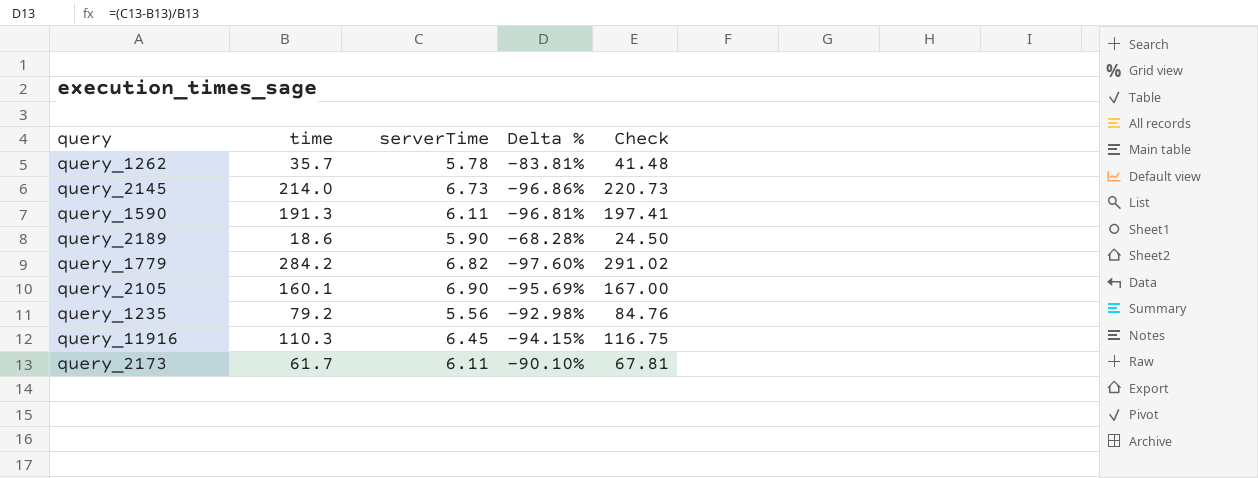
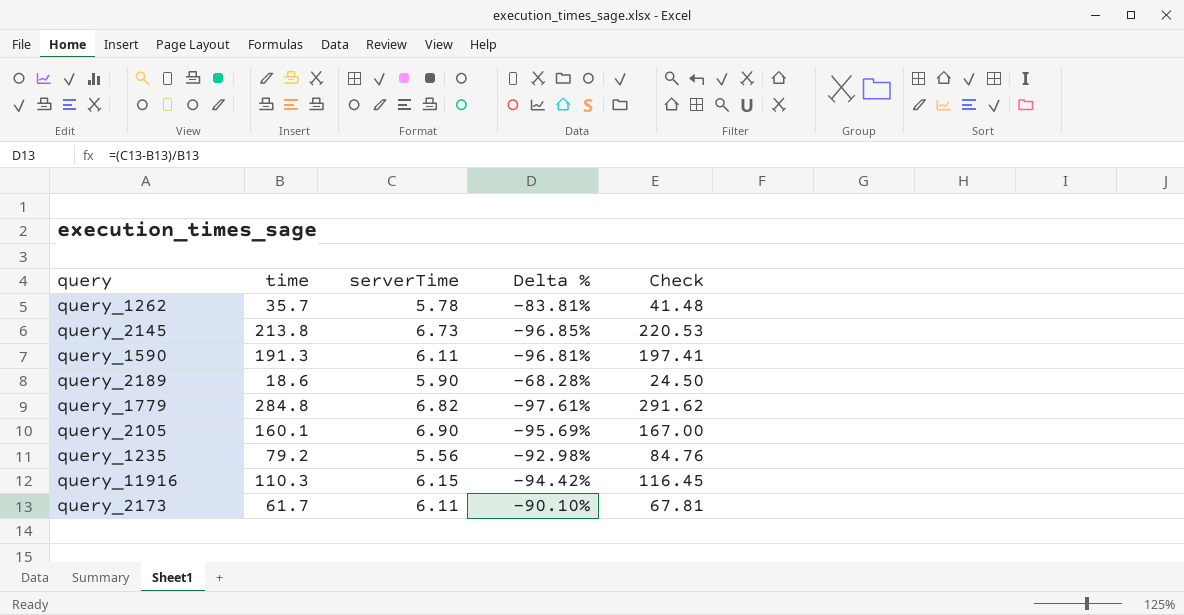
query_2145 | time: 214.0 -> 213.8
query_2145 | Delta %: -96.86% -> -96.85%
query_2145 | Check: 220.73 -> 220.53
query_1779 | time: 284.2 -> 284.8
query_1779 | Delta %: -97.60% -> -97.61%
query_1779 | Check: 291.02 -> 291.62
query_11916 | serverTime: 6.45 -> 6.15
query_11916 | Delta %: -94.15% -> -94.42%
query_11916 | Check: 116.75 -> 116.45

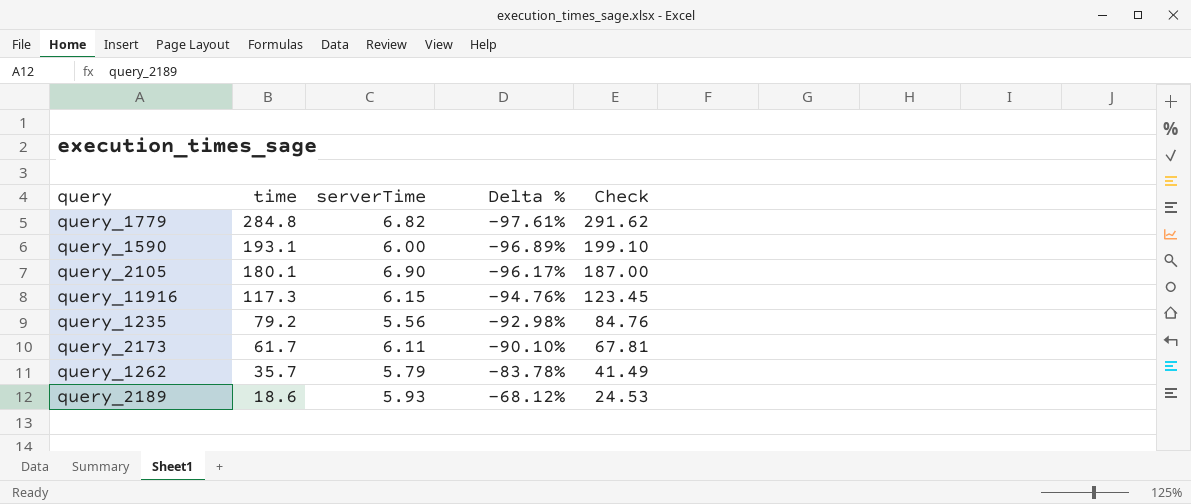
row order: none -> time descending
row query_2145: 213.8 | 6.73 | -96.85% | 220.53 -> none
query_1590 | time: 191.3 -> 193.1
query_1590 | serverTime: 6.11 -> 6.00
query_1590 | Delta %: -96.81% -> -96.89%
query_1590 | Check: 197.41 -> 199.10
query_2105 | time: 160.1 -> 180.1
query_2105 | Delta %: -95.69% -> -96.17%
query_2105 | Check: 167.00 -> 187.00
query_11916 | time: 110.3 -> 117.3
query_11916 | Delta %: -94.42% -> -94.76%
query_11916 | Check: 116.45 -> 123.45
query_1262 | serverTime: 5.78 -> 5.79
query_1262 | Delta %: -83.81% -> -83.78%
query_1262 | Check: 41.48 -> 41.49
query_2189 | serverTime: 5.90 -> 5.93
query_2189 | Delta %: -68.28% -> -68.12%
query_2189 | Check: 24.50 -> 24.53

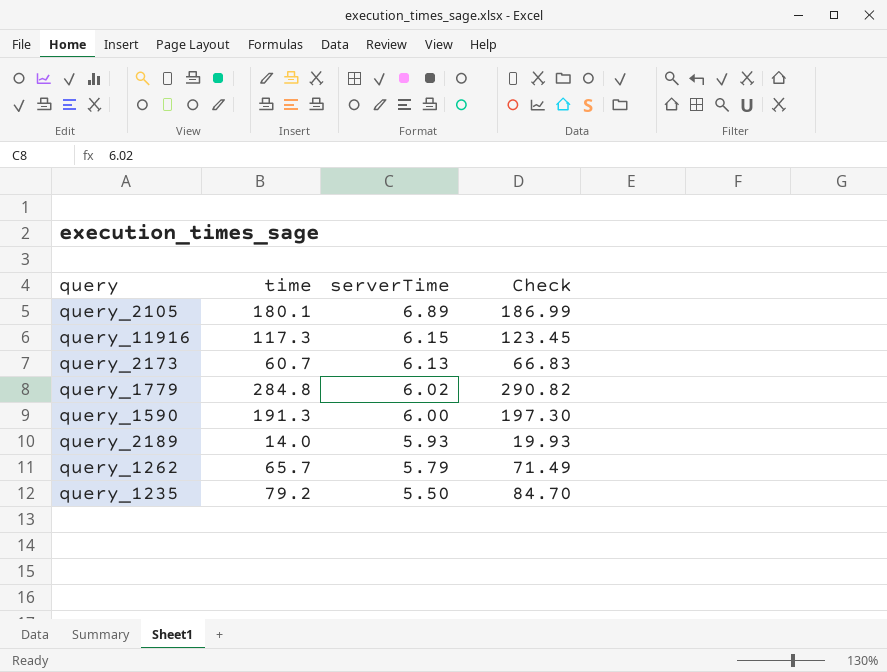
row order: time descending -> serverTime descending
column Delta % | formula: ([serverTime] - [time]) / [time] -> none
query_2105 | serverTime: 6.90 -> 6.89
query_2105 | Check: 187.00 -> 186.99
query_2173 | time: 61.7 -> 60.7
query_2173 | serverTime: 6.11 -> 6.13
query_2173 | Check: 67.81 -> 66.83
query_1779 | serverTime: 6.82 -> 6.02
query_1779 | Check: 291.62 -> 290.82
query_1590 | time: 193.1 -> 191.3
query_1590 | Check: 199.10 -> 197.30
query_2189 | time: 18.6 -> 14.0
query_2189 | Check: 24.53 -> 19.93
query_1262 | time: 35.7 -> 65.7
query_1262 | Check: 41.49 -> 71.49
query_1235 | serverTime: 5.56 -> 5.50
query_1235 | Check: 84.76 -> 84.70

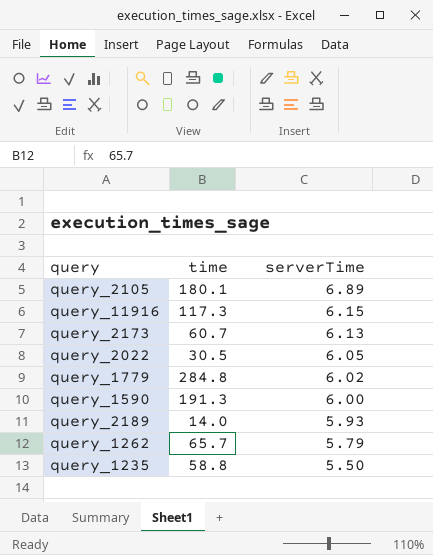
column Check | formula: [time] + [serverTime] -> none
row query_2022: none -> 30.5 | 6.05
query_1235 | time: 79.2 -> 58.8

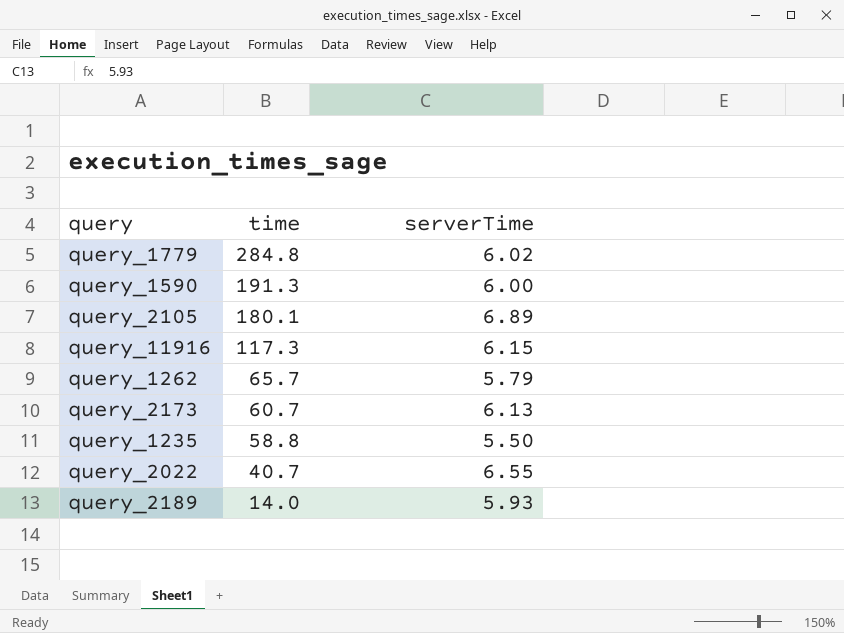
row order: serverTime descending -> time descending
query_2022 | time: 30.5 -> 40.7
query_2022 | serverTime: 6.05 -> 6.55

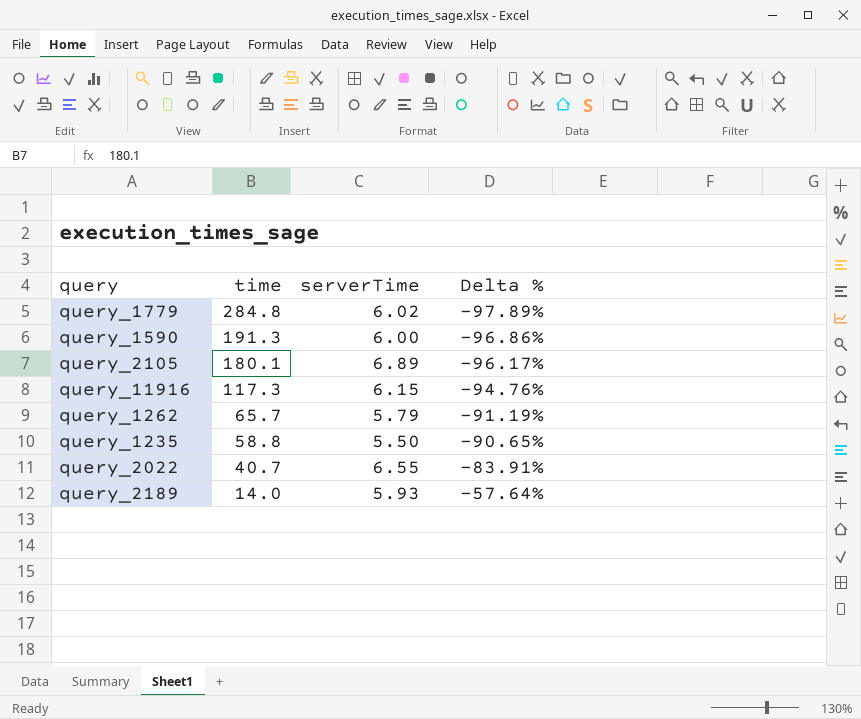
column Delta % | formula: none -> ([serverTime] - [time]) / [time]
row query_2173: 60.7 | 6.13 -> none

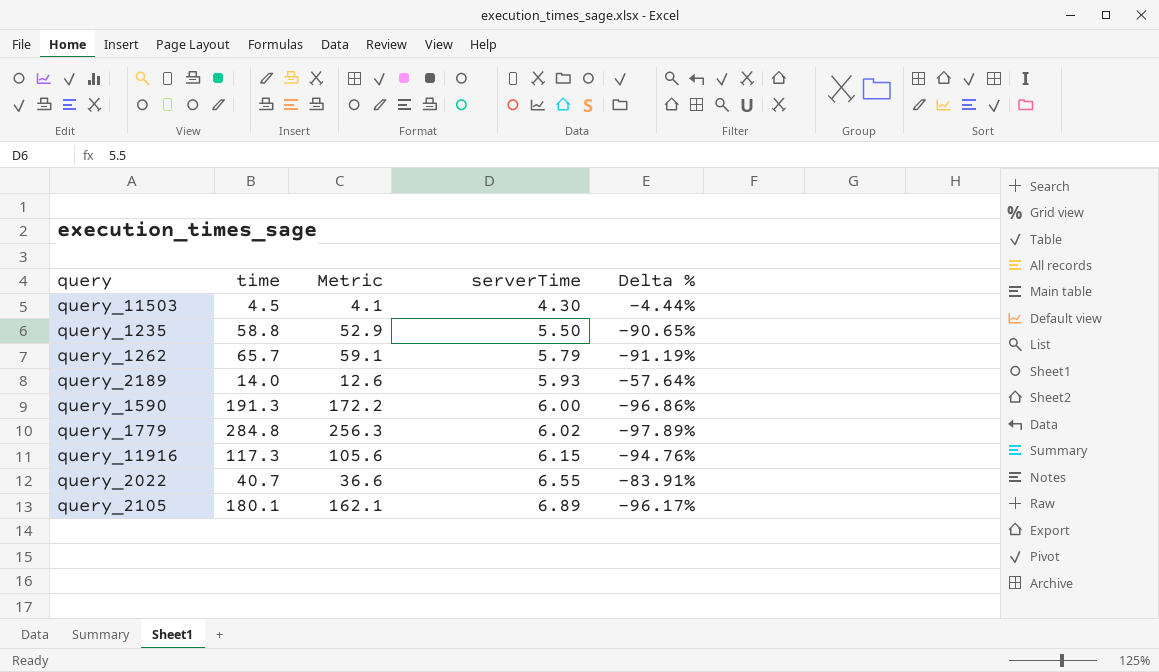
row order: time descending -> serverTime ascending
column Metric | formula: none -> [time] * 0.9
row query_11503: none -> 4.5 | 4.1 | 4.30 | -4.44%

